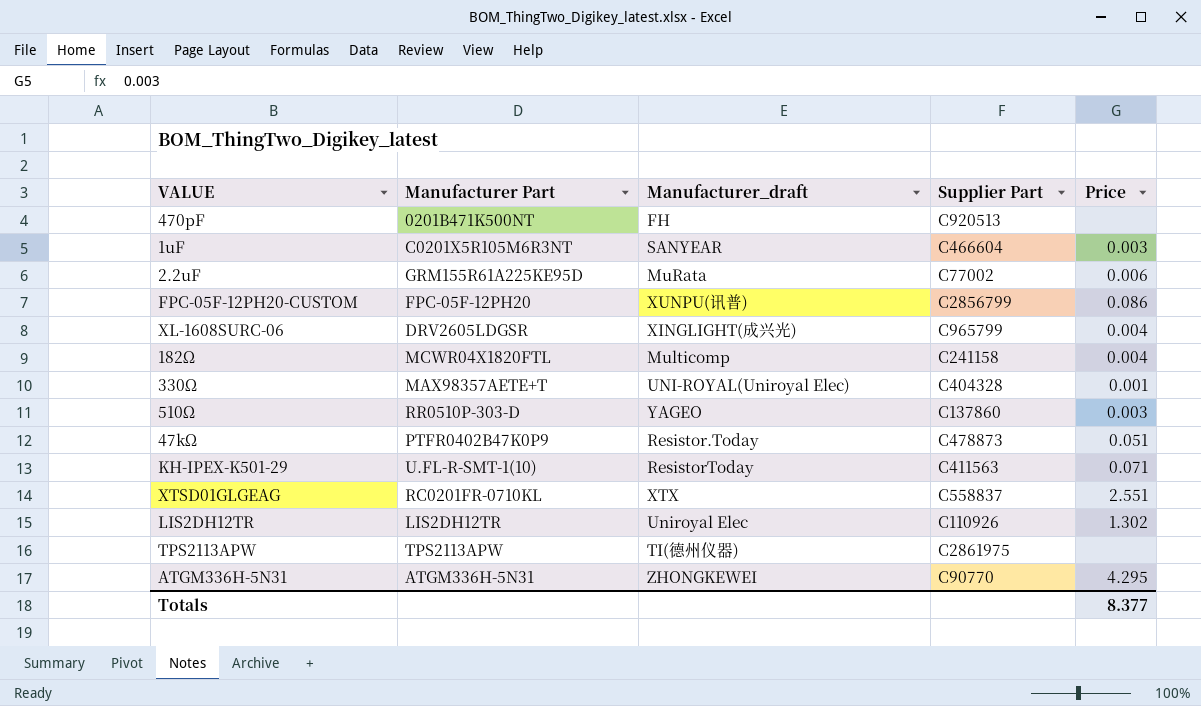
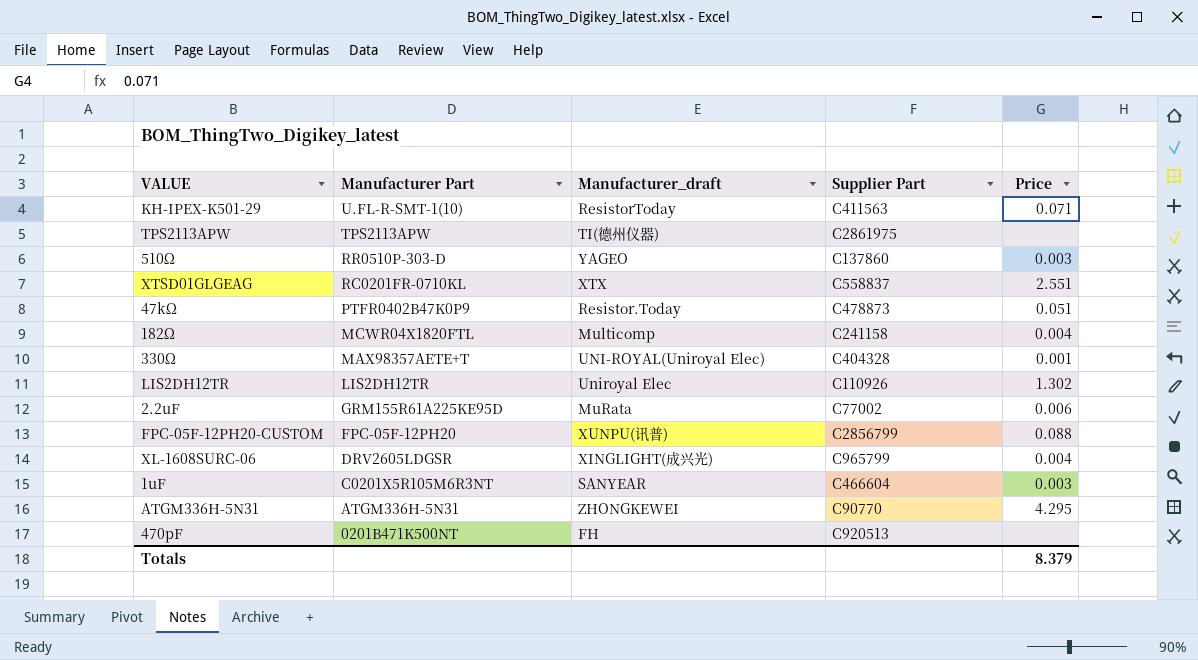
row order: none -> Manufacturer Part descending
FPC-05F-12PH20-CUSTOM | Price: 0.086 -> 0.088
Totals | Price: 8.377 -> 8.379

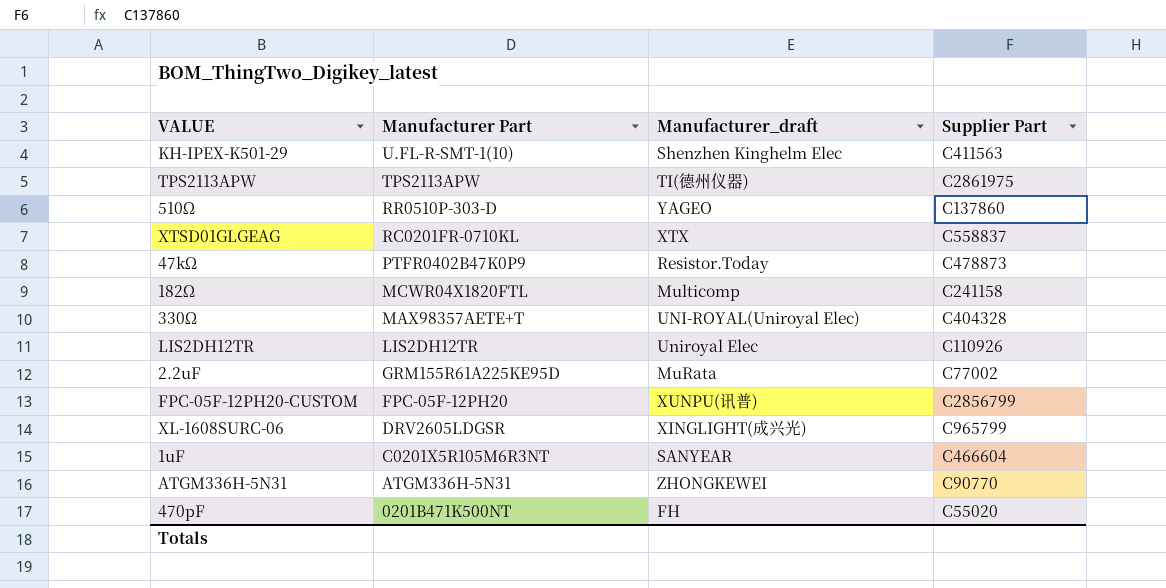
column Price | position: 5 -> none
KH-IPEX-K501-29 | Manufacturer_draft: ResistorToday -> Shenzhen Kinghelm Elec
470pF | Supplier Part: C920513 -> C55020

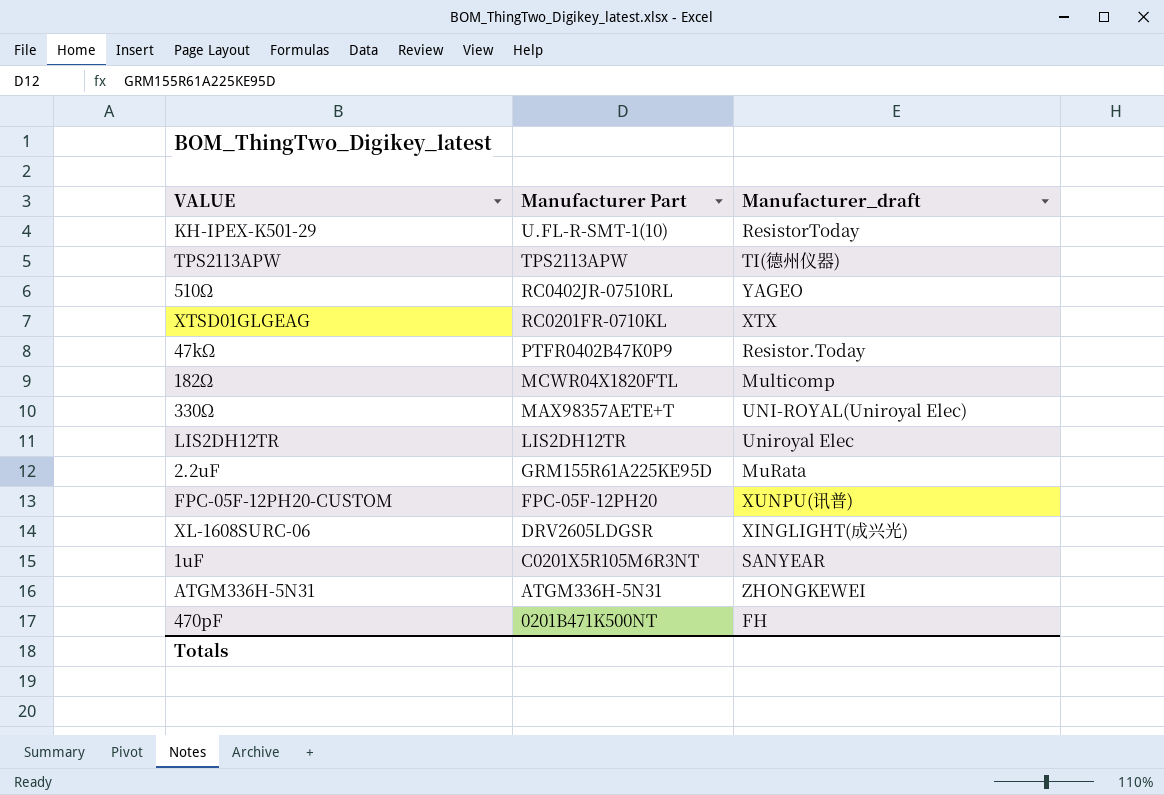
column Supplier Part | position: 4 -> none
KH-IPEX-K501-29 | Manufacturer_draft: Shenzhen Kinghelm Elec -> ResistorToday
510Ω | Manufacturer Part: RR0510P-303-D -> RC0402JR-07510RL

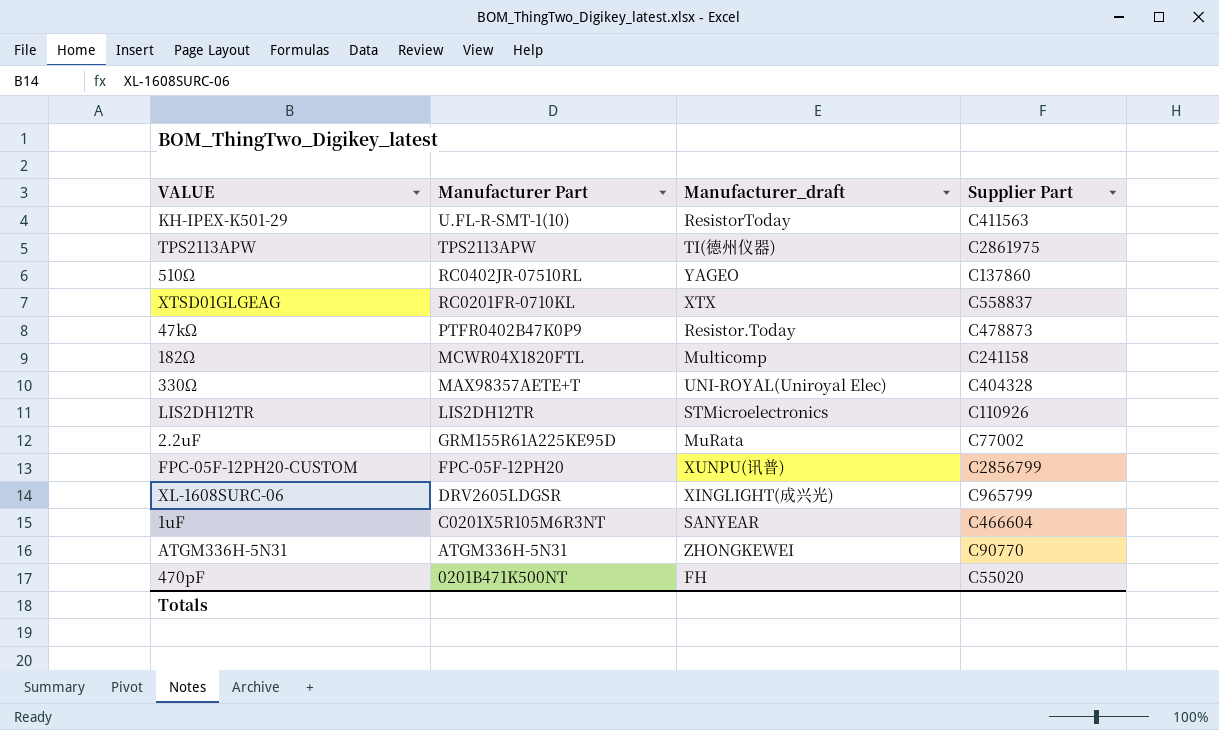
column Supplier Part | position: none -> 4
LIS2DH12TR | Manufacturer_draft: Uniroyal Elec -> STMicroelectronics

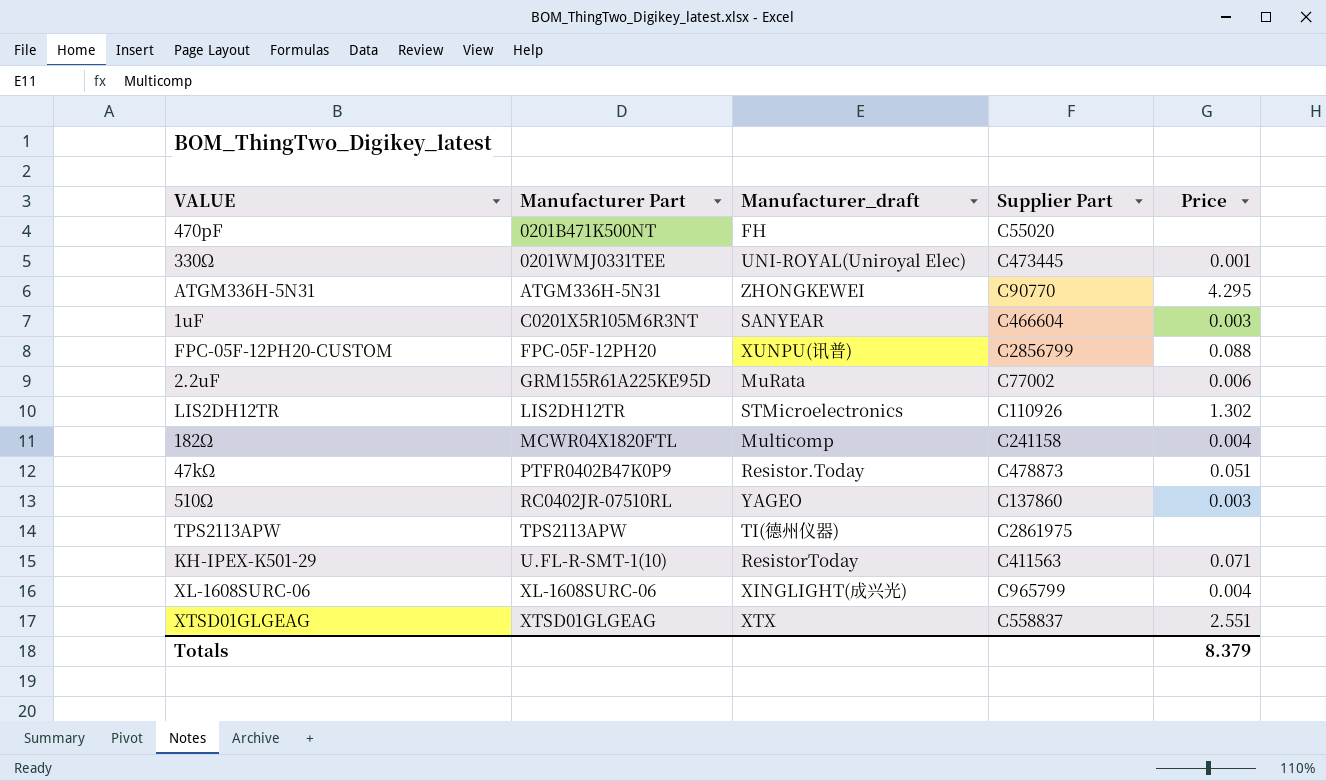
row order: Manufacturer Part descending -> Manufacturer Part ascending
column Price | position: none -> 5
330Ω | Manufacturer Part: MAX98357AETE+T -> 0201WMJ0331TEE
330Ω | Supplier Part: C404328 -> C473445
XL-1608SURC-06 | Manufacturer Part: DRV2605LDGSR -> XL-1608SURC-06
XTSD01GLGEAG | Manufacturer Part: RC0201FR-0710KL -> XTSD01GLGEAG

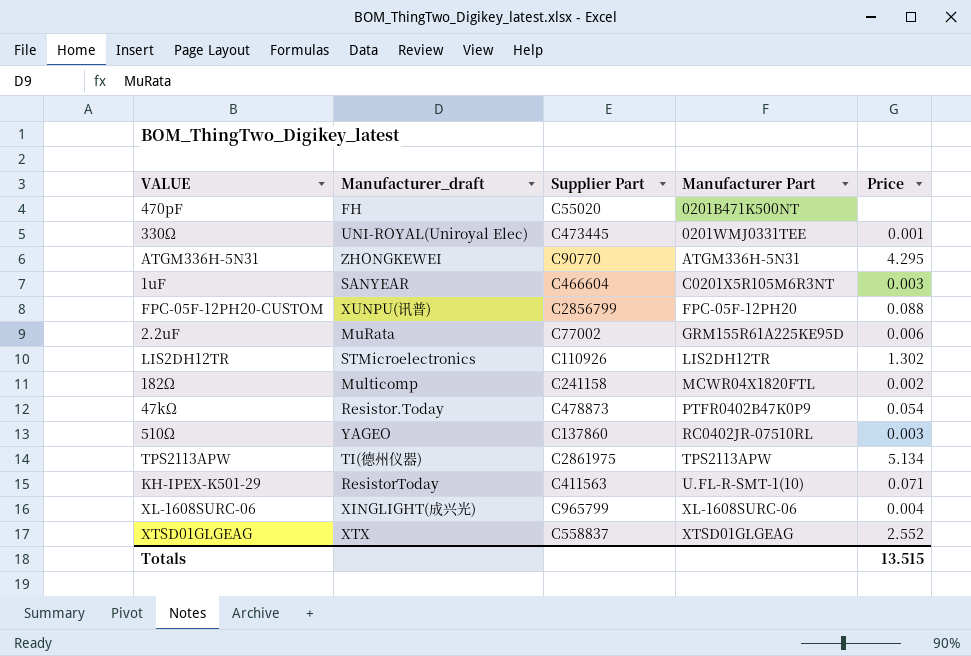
column Manufacturer Part | position: 2 -> 4
182Ω | Price: 0.004 -> 0.002
47kΩ | Price: 0.051 -> 0.054
TPS2113APW | Price: none -> 5.134
XTSD01GLGEAG | Price: 2.551 -> 2.552
Totals | Price: 8.379 -> 13.515

